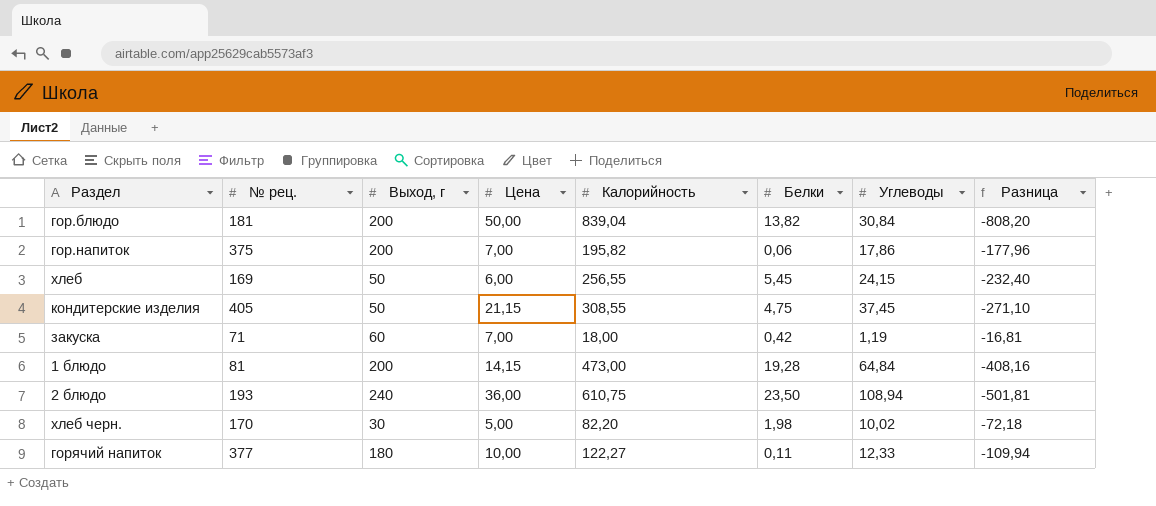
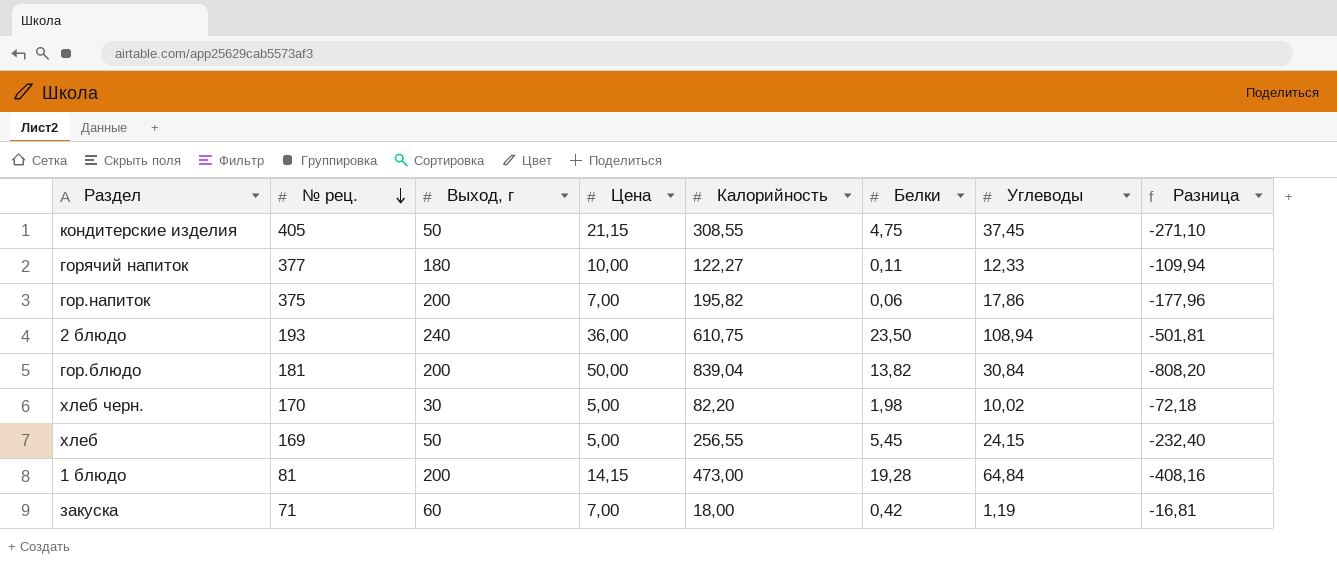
row order: none -> № рец. descending
хлеб | Цена: 6,00 -> 5,00

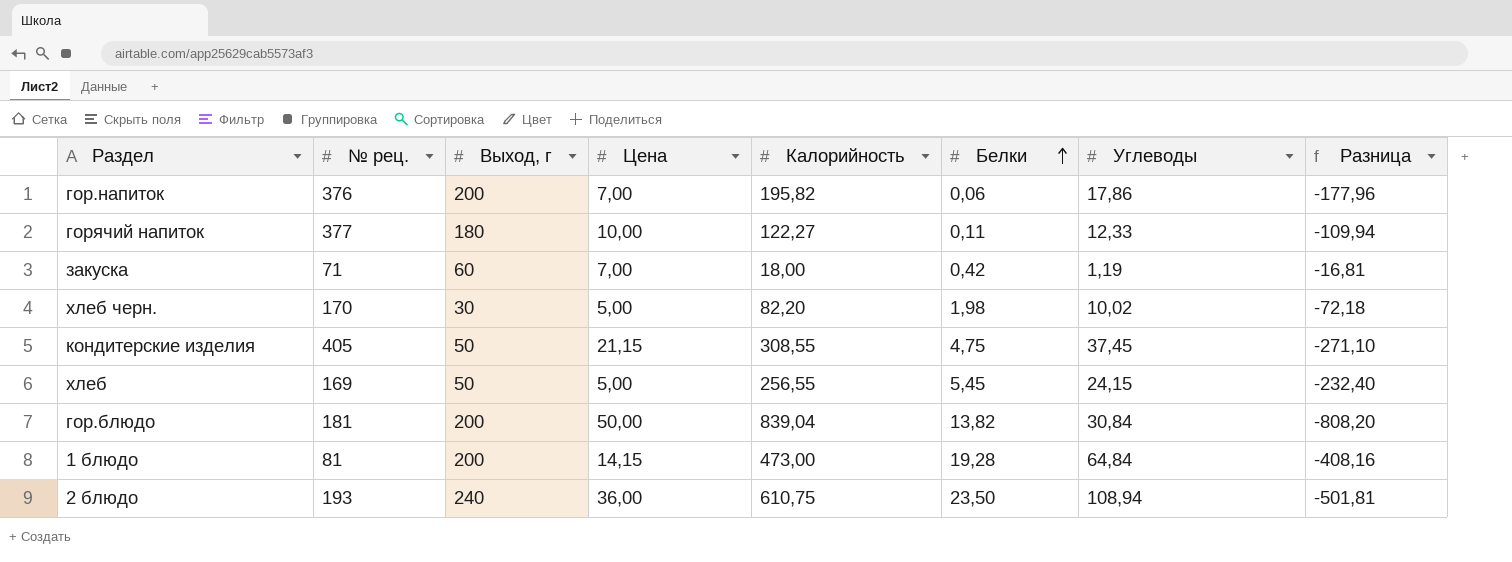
row order: № рец. descending -> Белки ascending
гор.напиток | № рец.: 375 -> 376

